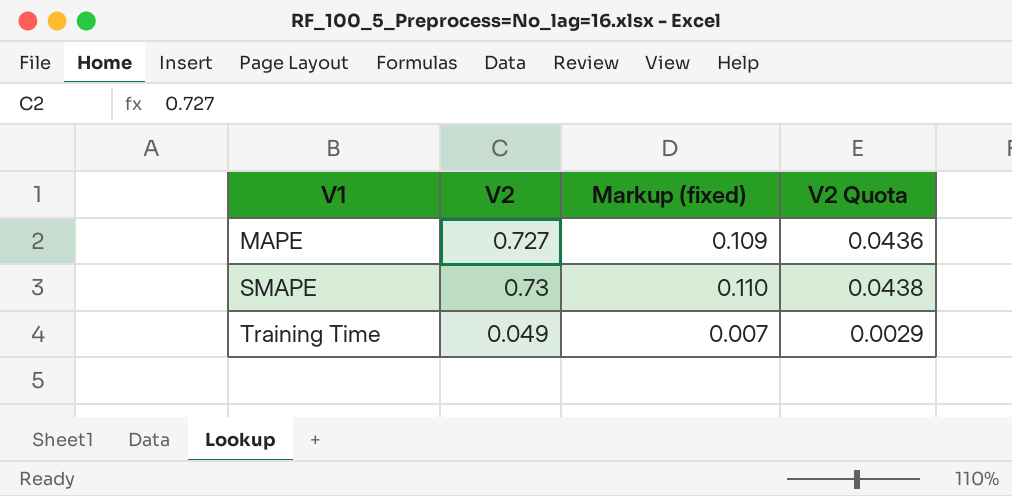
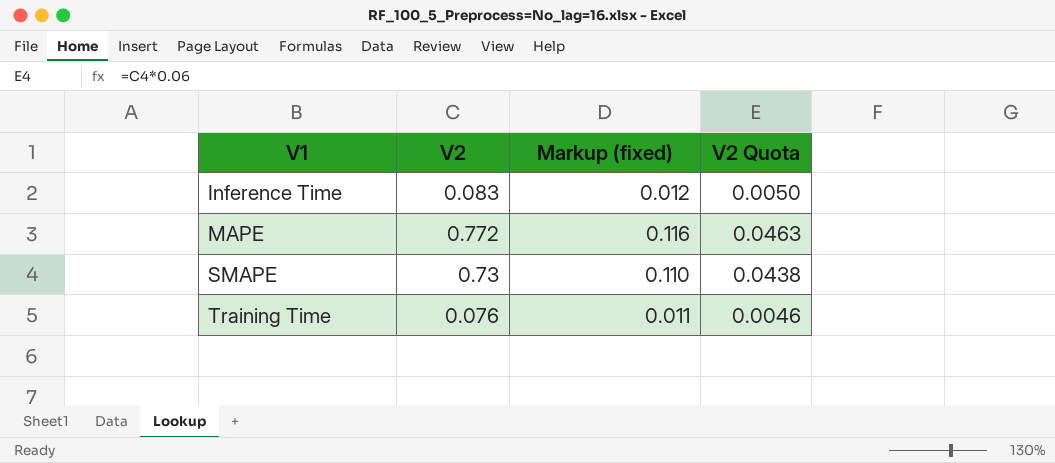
row Inference Time: none -> 0.083 | 0.012 | 0.0050
MAPE | V2: 0.727 -> 0.772
MAPE | Markup (fixed): 0.109 -> 0.116
MAPE | V2 Quota: 0.0436 -> 0.0463
Training Time | V2: 0.049 -> 0.076
Training Time | Markup (fixed): 0.007 -> 0.011
Training Time | V2 Quota: 0.0029 -> 0.0046

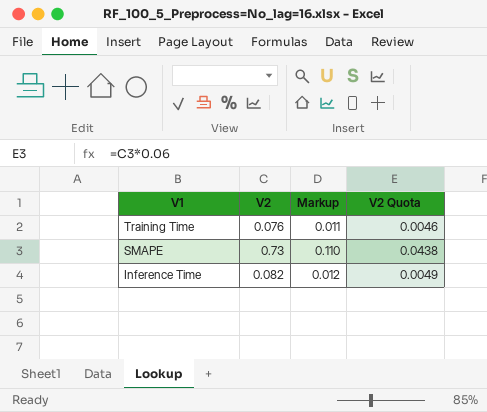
row order: V1 ascending -> V1 descending
column name: Markup (fixed) -> Markup
row MAPE: 0.772 | 0.116 | 0.0463 -> none
Inference Time | V2: 0.083 -> 0.082
Inference Time | V2 Quota: 0.0050 -> 0.0049

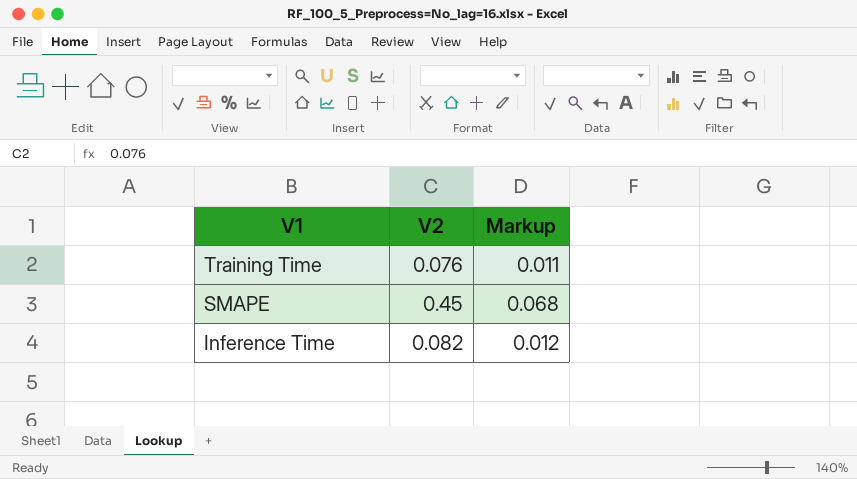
column V2 Quota | formula: [V2] * 0.06 -> none
SMAPE | V2: 0.73 -> 0.45
SMAPE | Markup: 0.110 -> 0.068

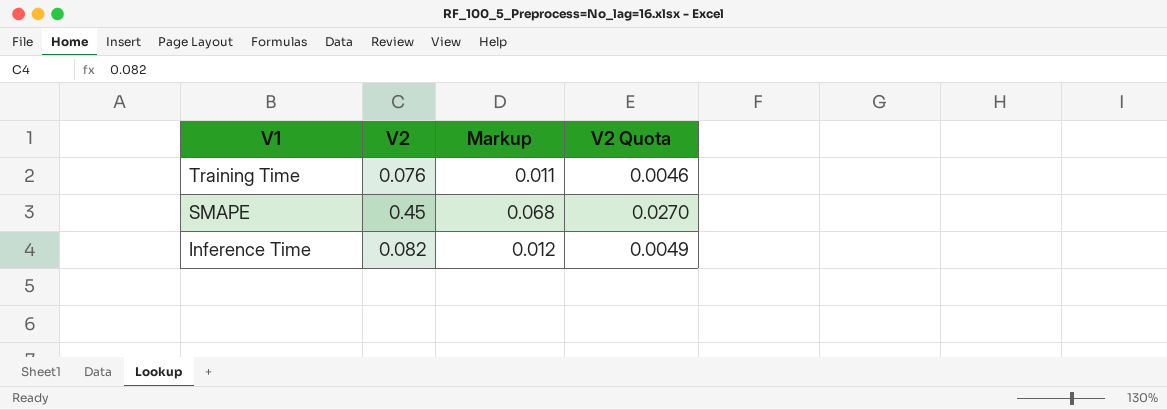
column V2 Quota | formula: none -> [V2] * 0.06

